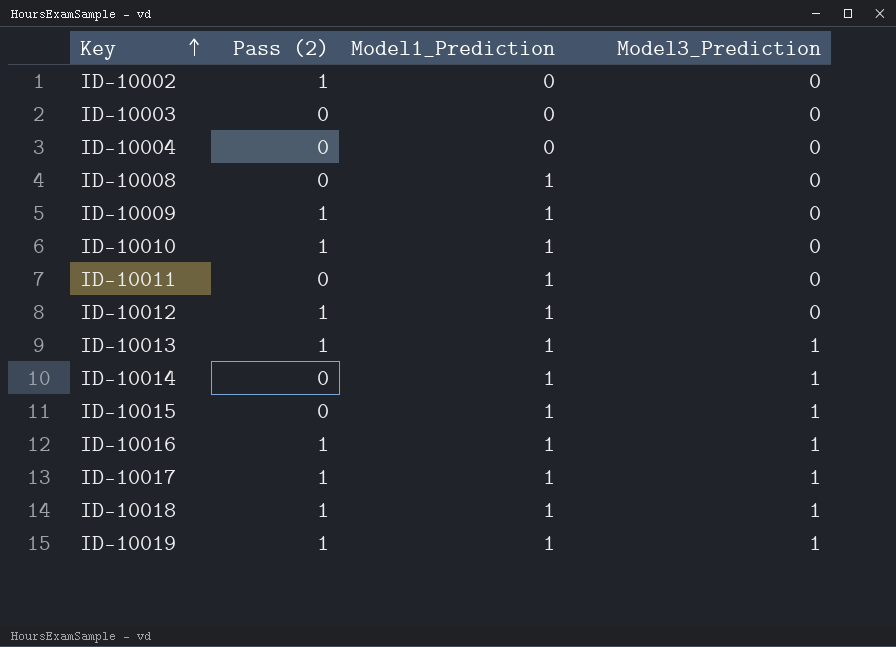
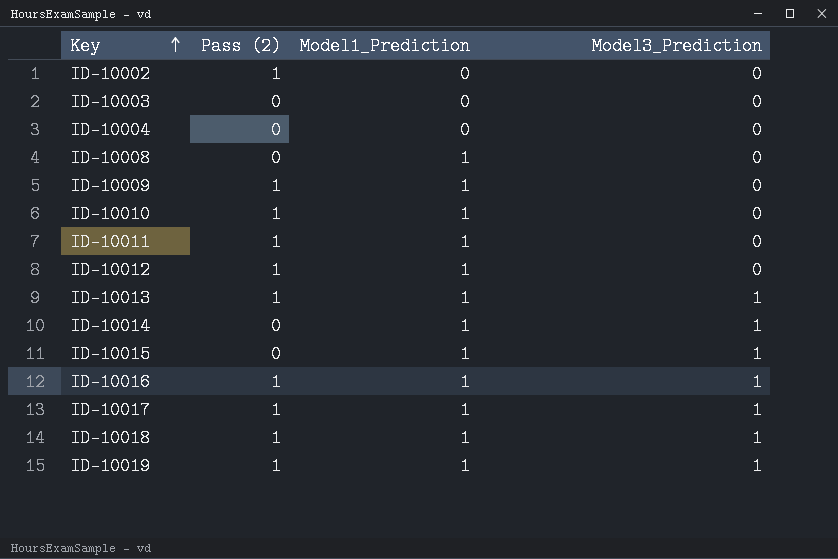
ID-10011 | Pass (2): 0 -> 1

